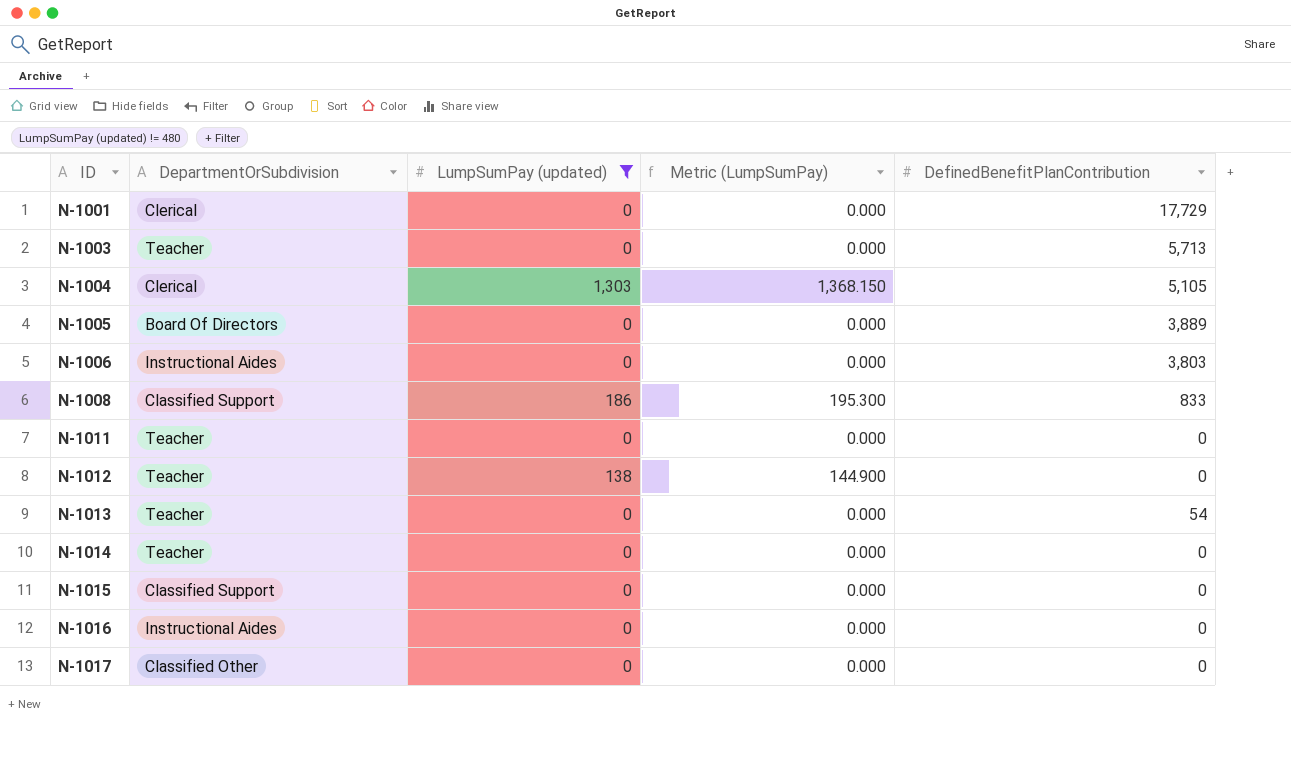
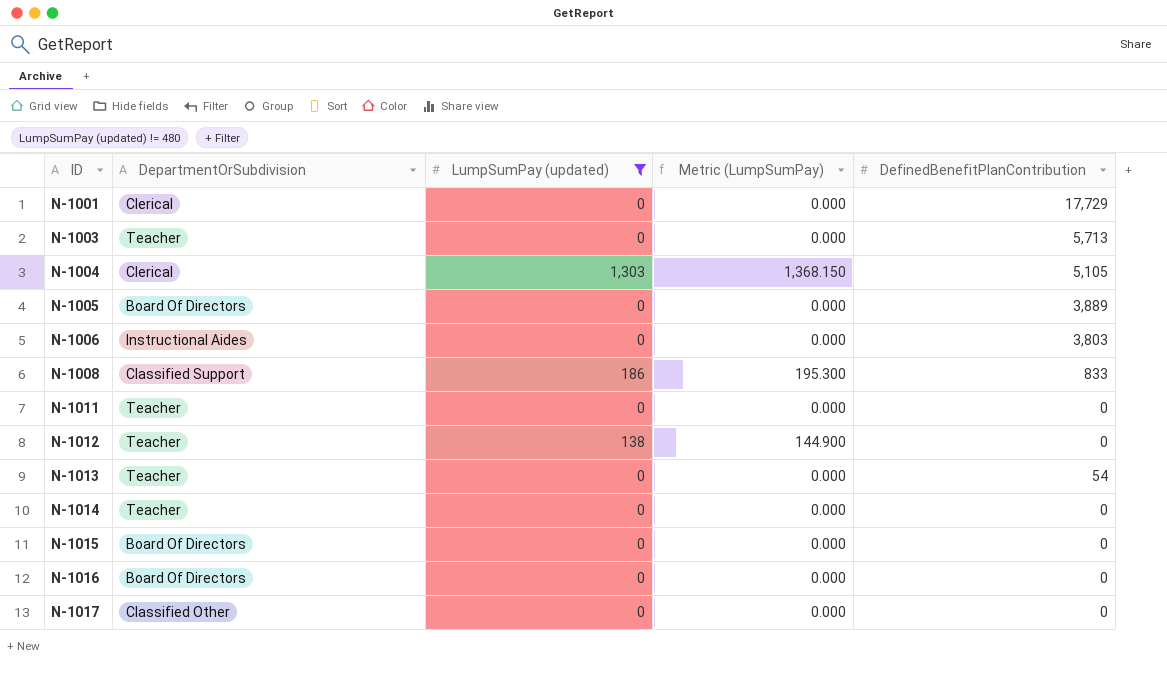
N-1015 | DepartmentOrSubdivision: Classified Support -> Board Of Directors
N-1016 | DepartmentOrSubdivision: Instructional Aides -> Board Of Directors

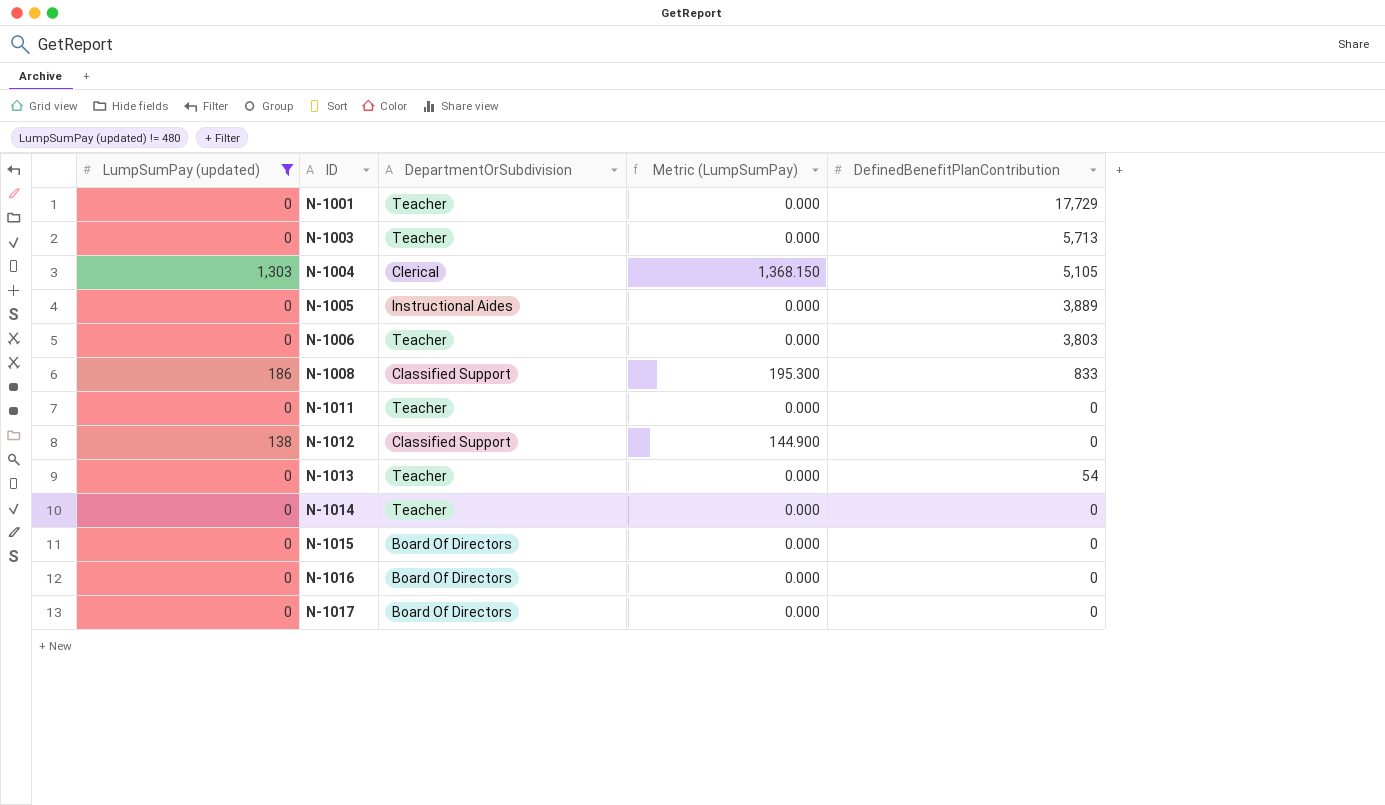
column LumpSumPay (updated) | position: 3 -> 1
N-1001 | DepartmentOrSubdivision: Clerical -> Teacher
N-1005 | DepartmentOrSubdivision: Board Of Directors -> Instructional Aides
N-1006 | DepartmentOrSubdivision: Instructional Aides -> Teacher
N-1012 | DepartmentOrSubdivision: Teacher -> Classified Support
N-1017 | DepartmentOrSubdivision: Classified Other -> Board Of Directors

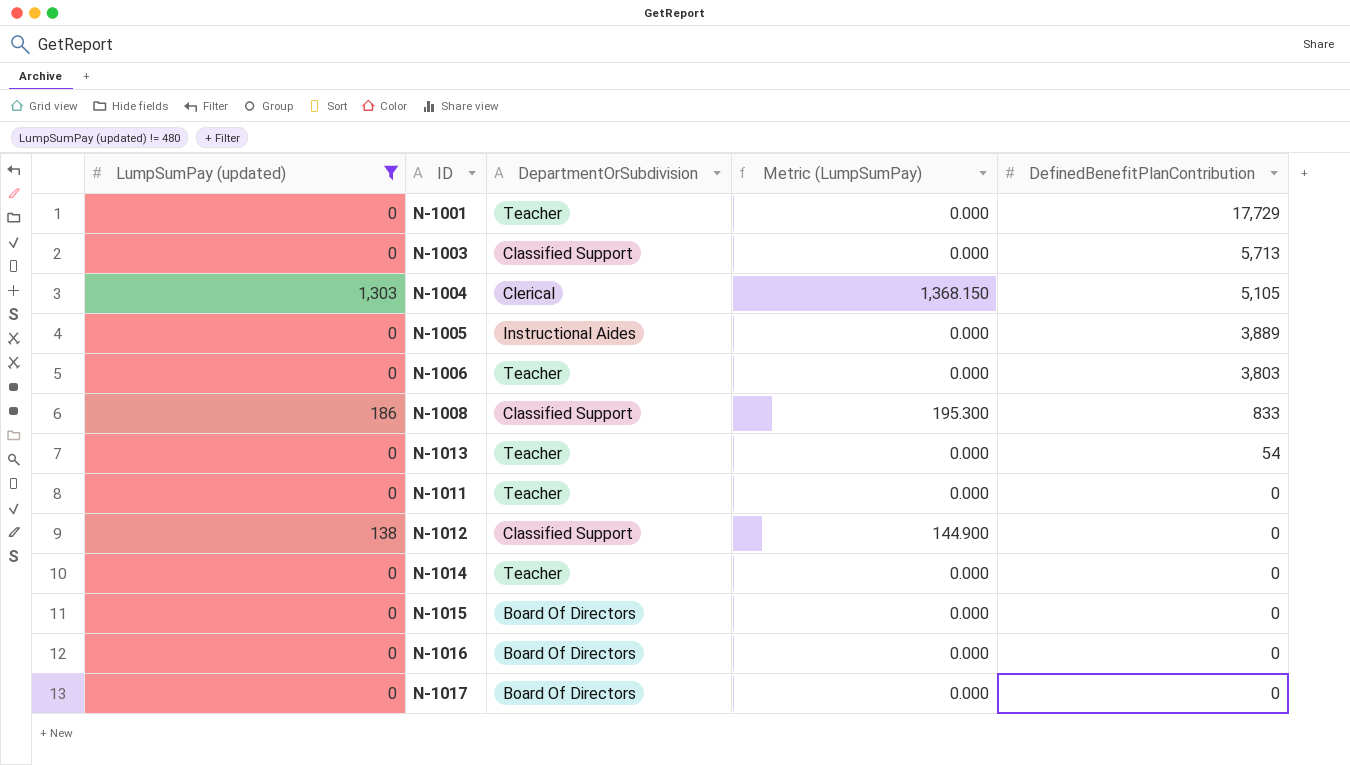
row order: ID ascending -> DefinedBenefitPlanContribution descending
N-1003 | DepartmentOrSubdivision: Teacher -> Classified Support

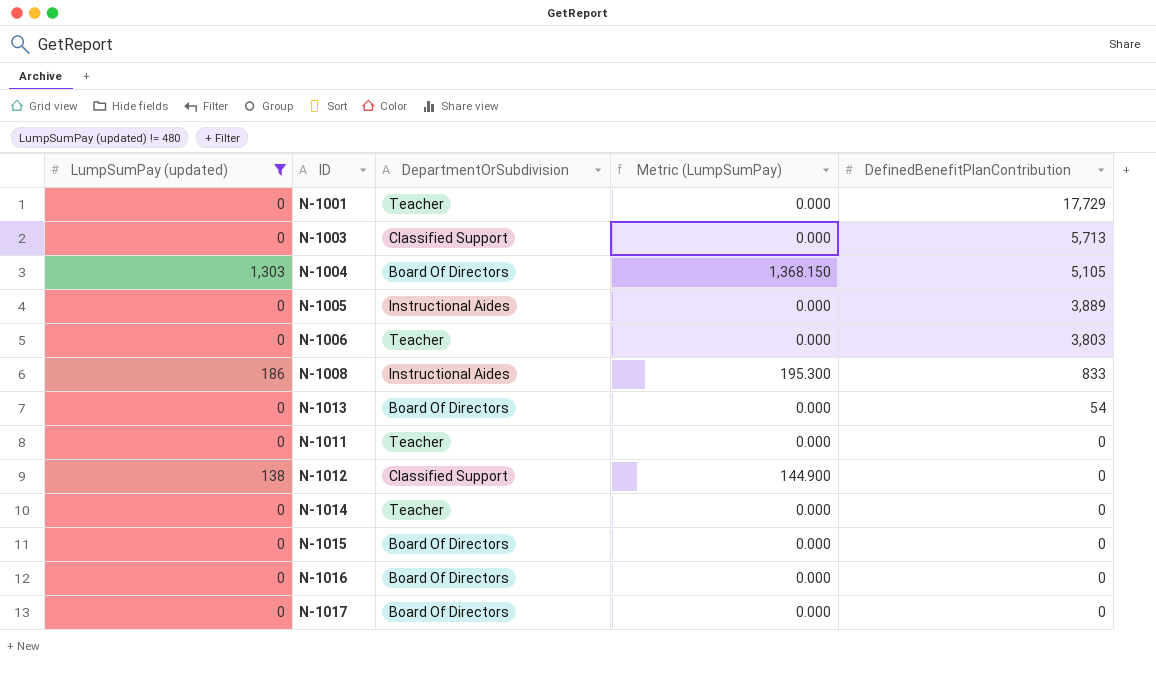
N-1004 | DepartmentOrSubdivision: Clerical -> Board Of Directors
N-1008 | DepartmentOrSubdivision: Classified Support -> Instructional Aides
N-1013 | DepartmentOrSubdivision: Teacher -> Board Of Directors

